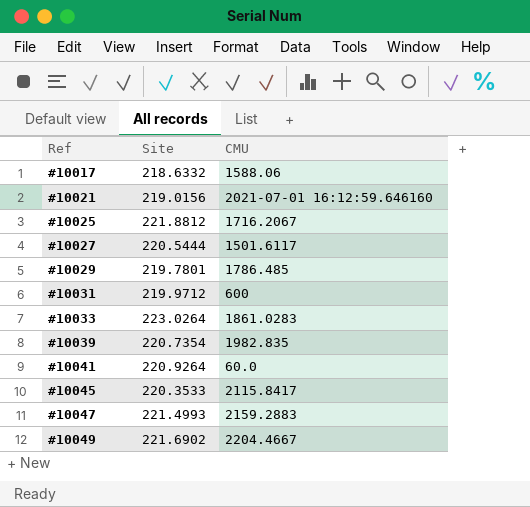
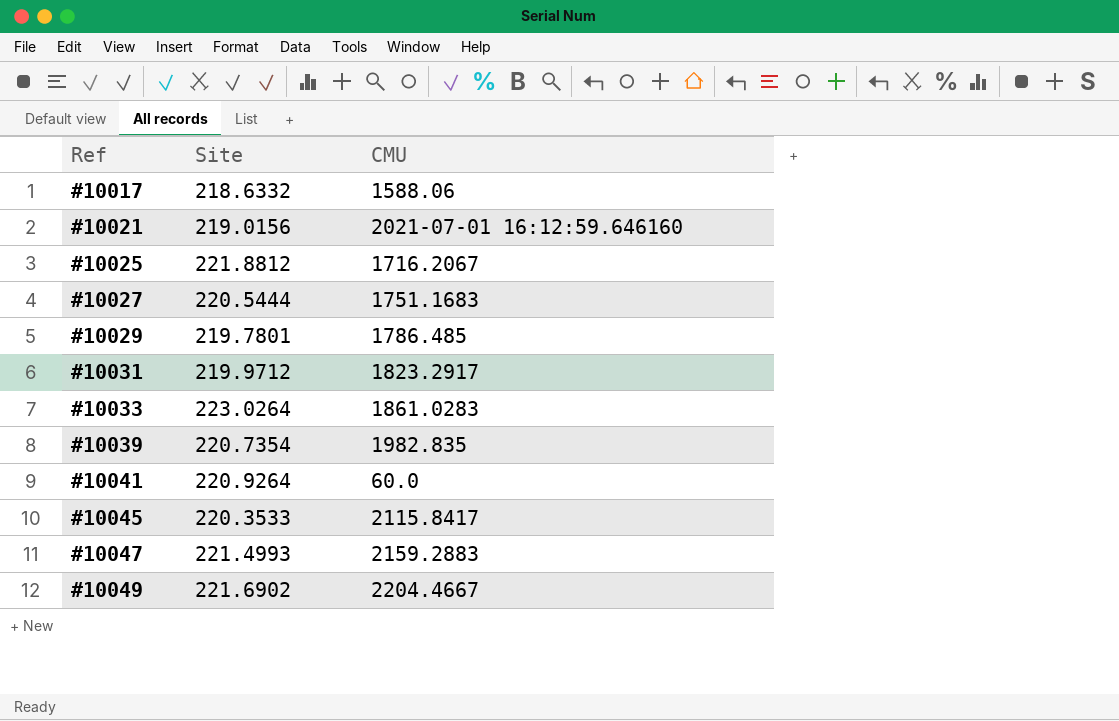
#10027 | CMU: 1501.6117 -> 1751.1683
#10031 | CMU: 600 -> 1823.2917

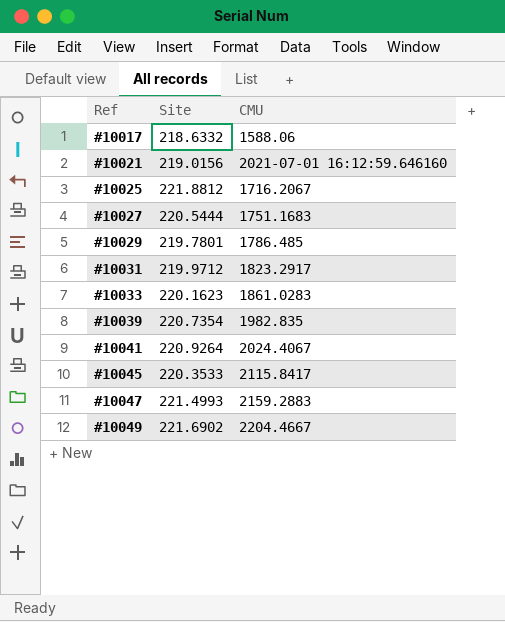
#10033 | Site: 223.0264 -> 220.1623
#10041 | CMU: 60.0 -> 2024.4067

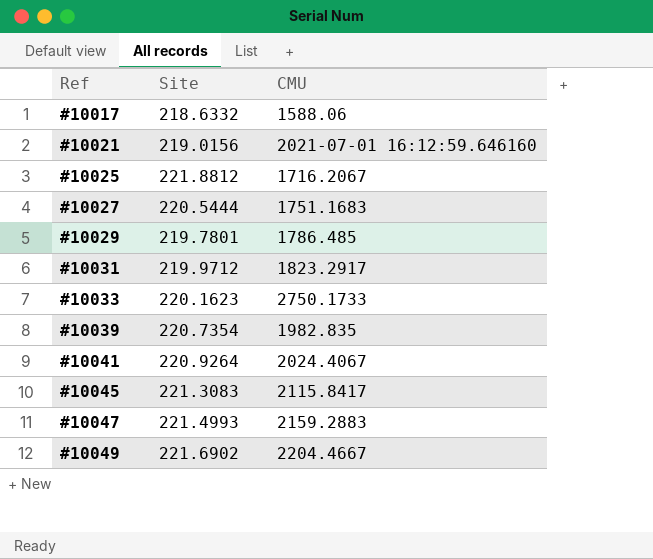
#10033 | CMU: 1861.0283 -> 2750.1733
#10045 | Site: 220.3533 -> 221.3083

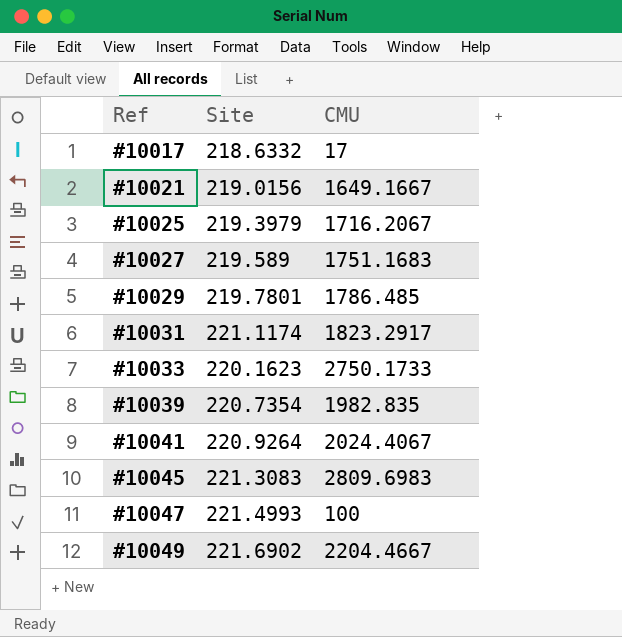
#10017 | CMU: 1588.06 -> 17
#10021 | CMU: 2021-07-01 16:12:59.646160 -> 1649.1667
#10025 | Site: 221.8812 -> 219.3979
#10027 | Site: 220.5444 -> 219.589
#10031 | Site: 219.9712 -> 221.1174
#10045 | CMU: 2115.8417 -> 2809.6983
#10047 | CMU: 2159.2883 -> 100

